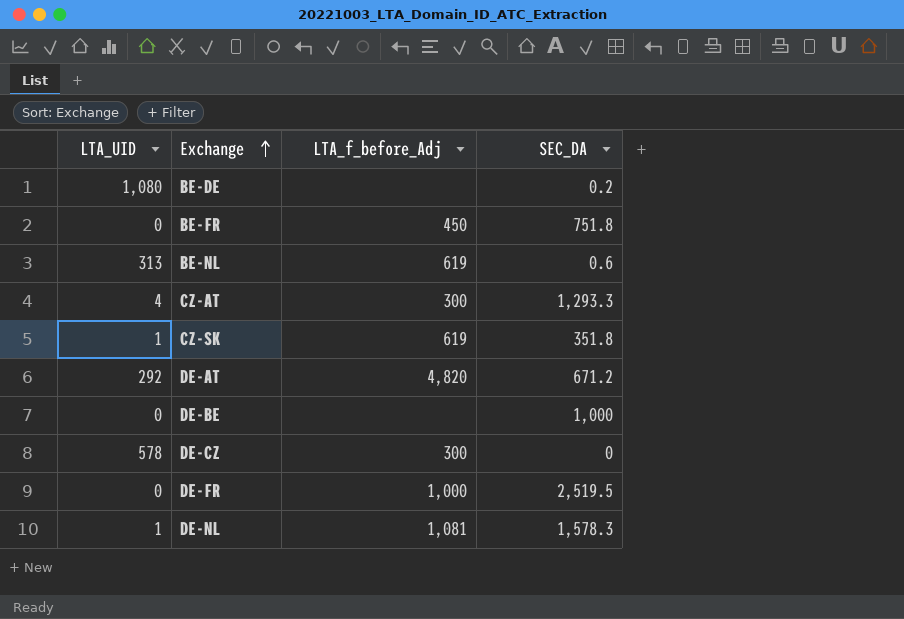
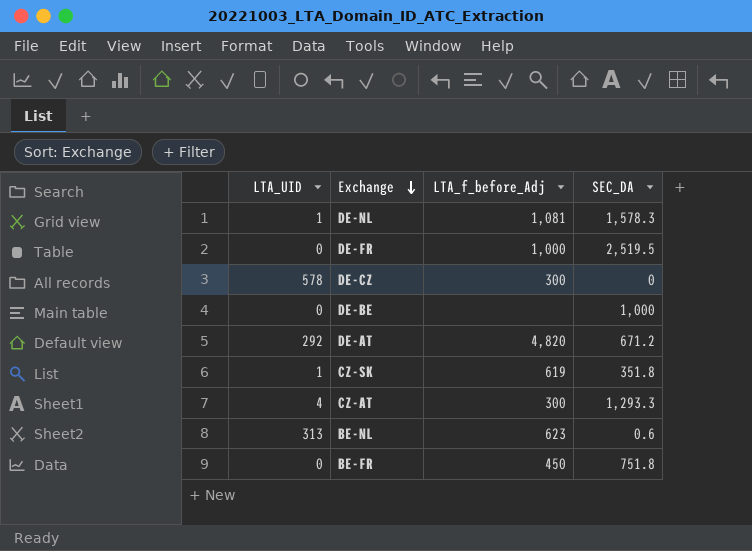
row order: Exchange ascending -> Exchange descending
row BE-DE: 1,080 | none | 0.2 -> none
BE-NL | LTA_f_before_Adj: 619 -> 623

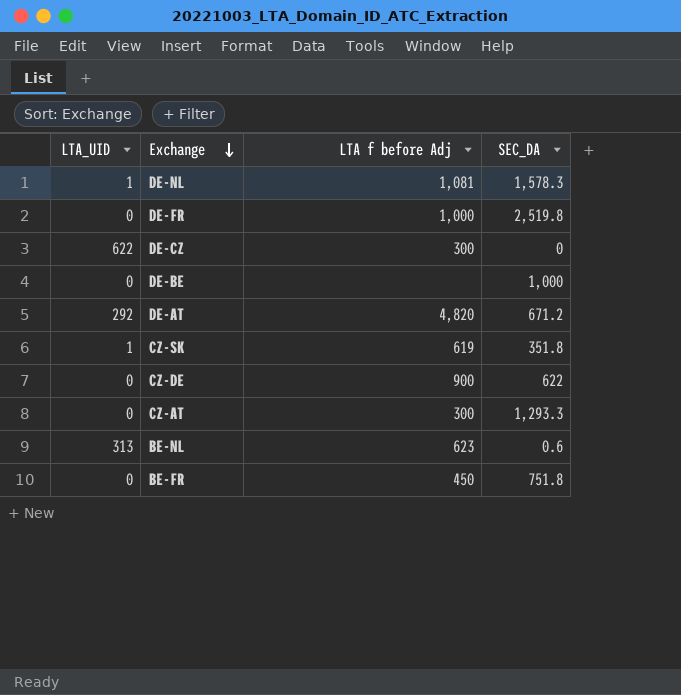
column name: LTA_f_before_Adj -> LTA f before Adj
DE-FR | SEC_DA: 2,519.5 -> 2,519.8
DE-CZ | LTA_UID: 578 -> 622
row CZ-DE: none -> 0 | 900 | 622
CZ-AT | LTA_UID: 4 -> 0

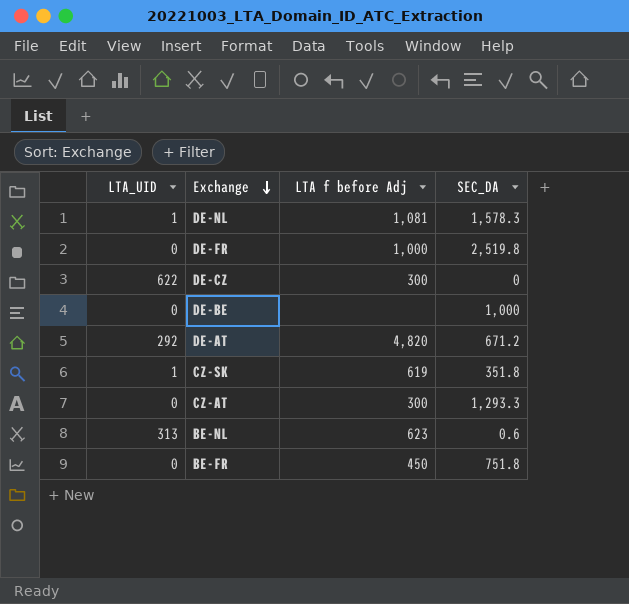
row CZ-DE: 0 | 900 | 622 -> none

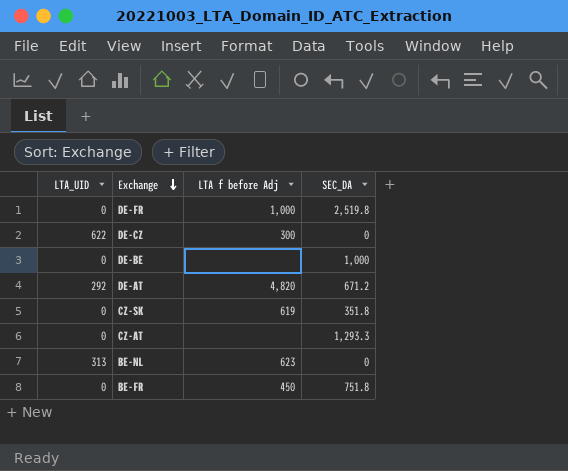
row DE-NL: 1 | 1,081 | 1,578.3 -> none
CZ-SK | LTA_UID: 1 -> 0
CZ-AT | LTA f before Adj: 300 -> none
BE-NL | SEC_DA: 0.6 -> 0

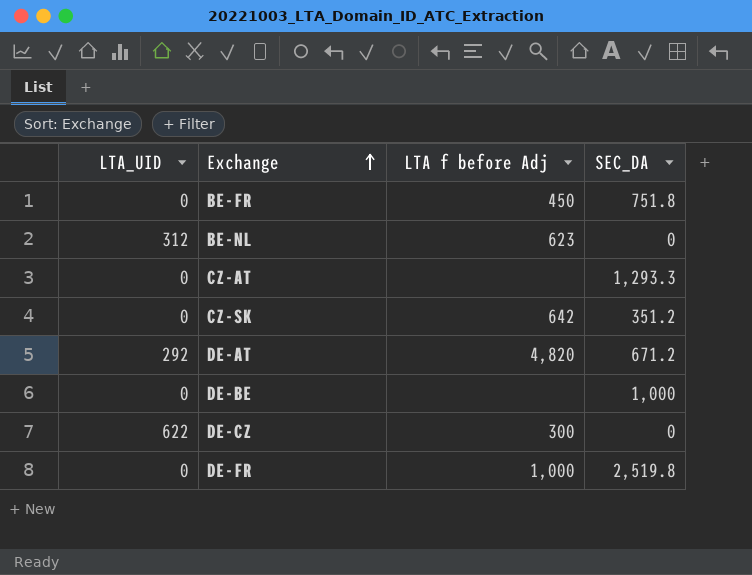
row order: Exchange descending -> Exchange ascending
BE-NL | LTA_UID: 313 -> 312
CZ-SK | LTA f before Adj: 619 -> 642
CZ-SK | SEC_DA: 351.8 -> 351.2

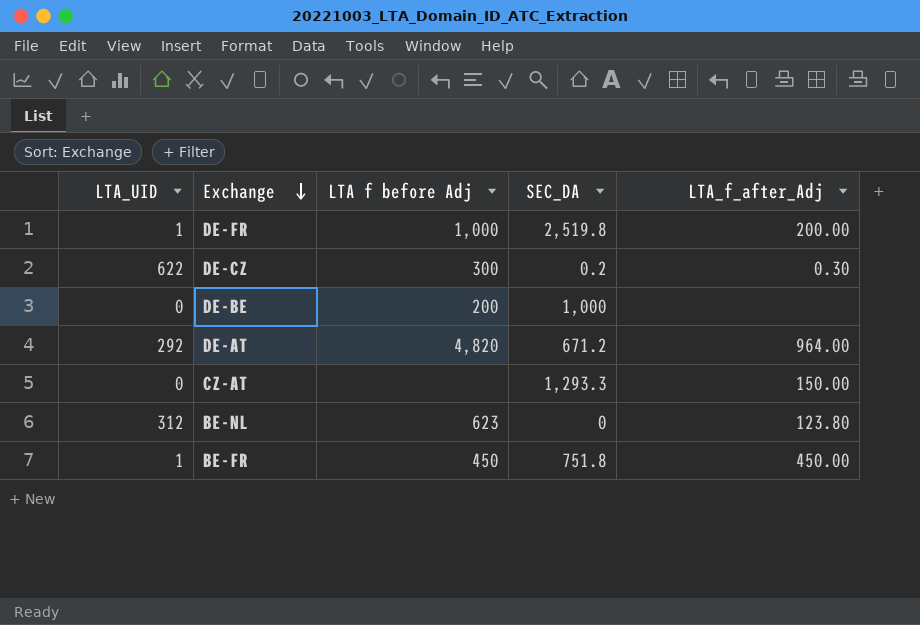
row order: Exchange ascending -> Exchange descending
column LTA_f_after_Adj | position: none -> 5
row CZ-SK: 0 | 642 | 351.2 -> none
DE-FR | LTA_UID: 0 -> 1
DE-CZ | SEC_DA: 0 -> 0.2
DE-BE | LTA f before Adj: none -> 200
BE-FR | LTA_UID: 0 -> 1

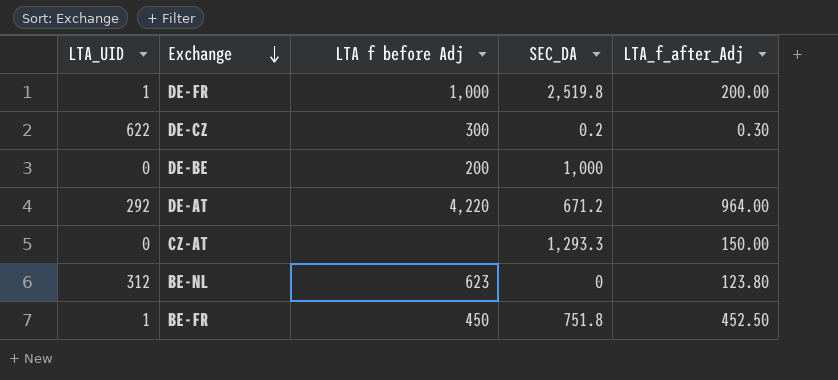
DE-AT | LTA f before Adj: 4,820 -> 4,220
BE-FR | LTA_f_after_Adj: 450.00 -> 452.50

